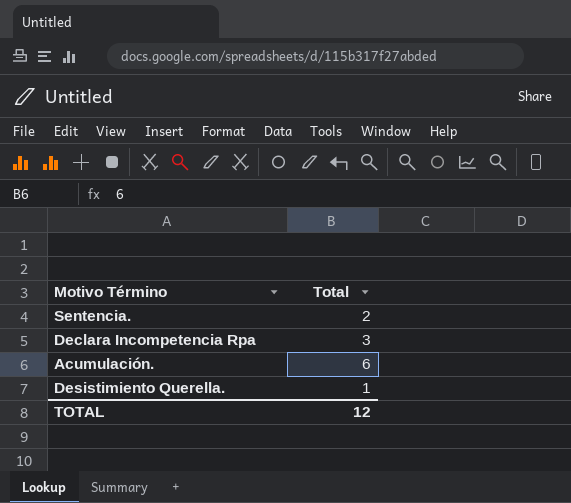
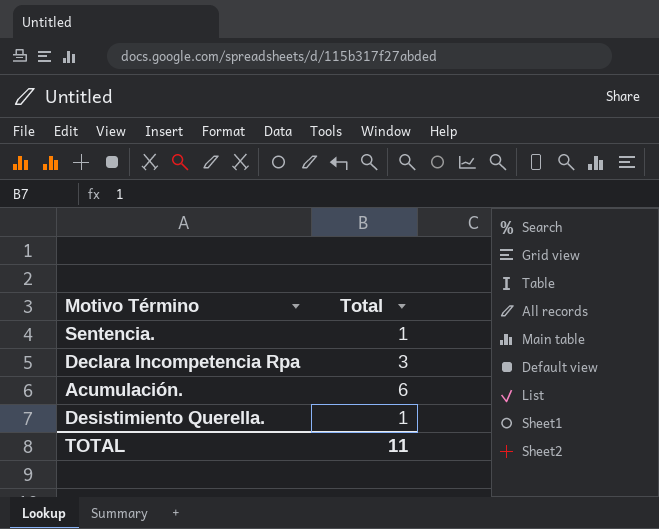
Sentencia. | Total: 2 -> 1
TOTAL | Total: 12 -> 11

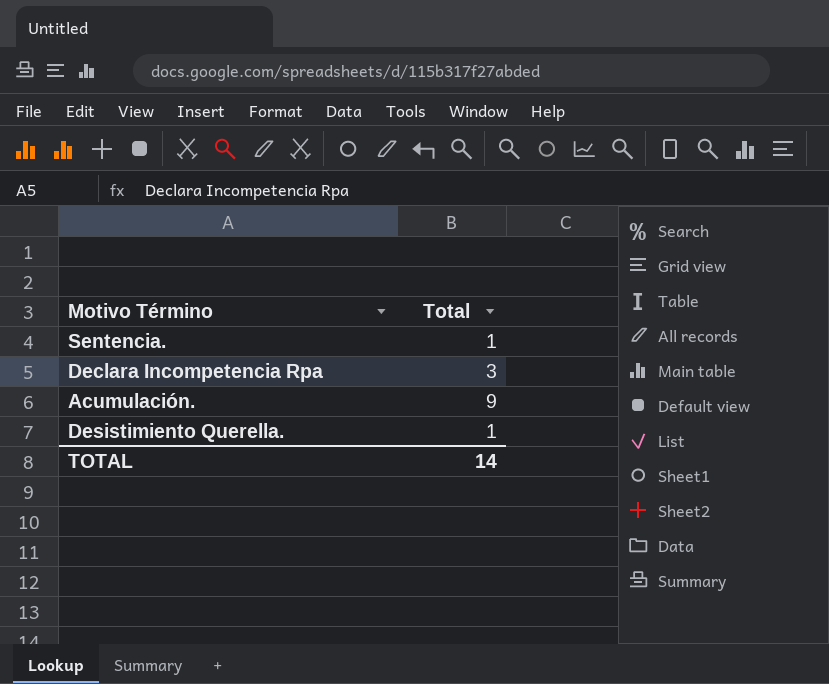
Acumulación. | Total: 6 -> 9
TOTAL | Total: 11 -> 14

